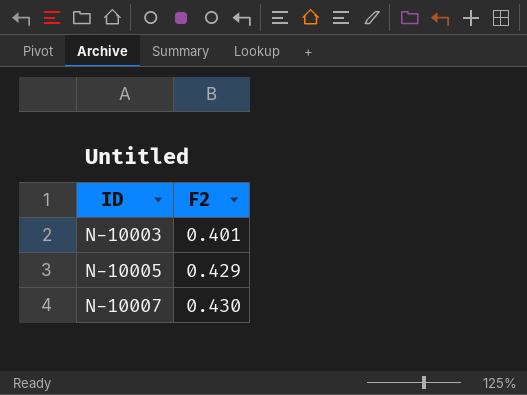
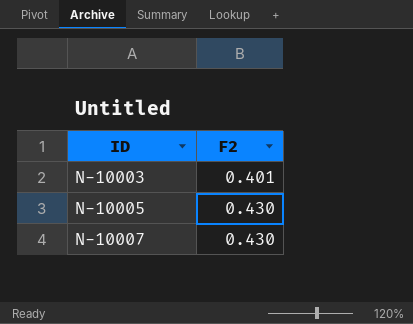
N-10005 | F2: 0.429 -> 0.430

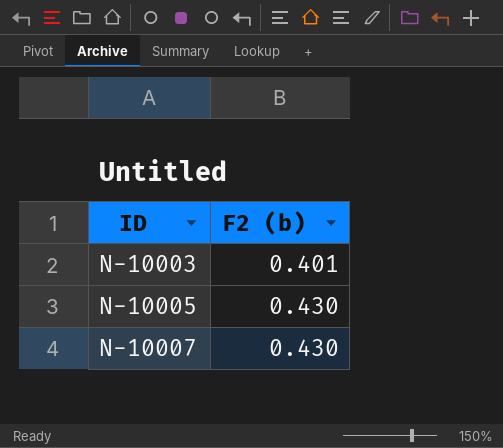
column name: F2 -> F2 (b)

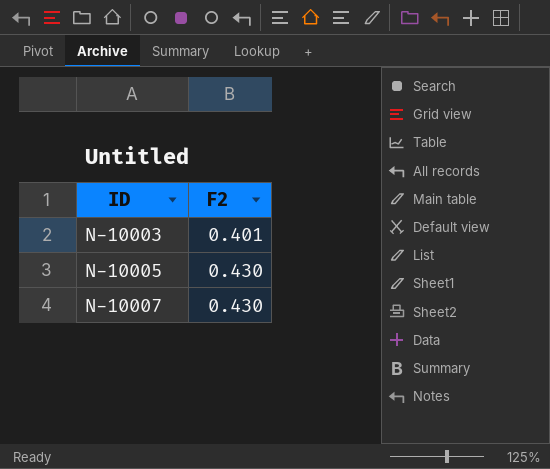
column name: F2 (b) -> F2

